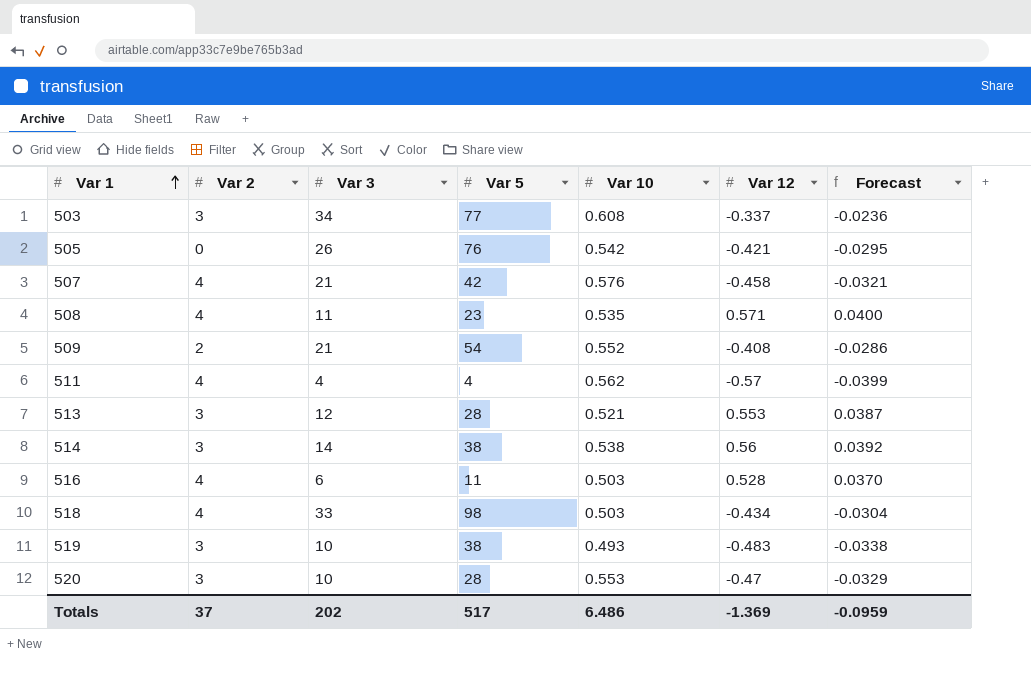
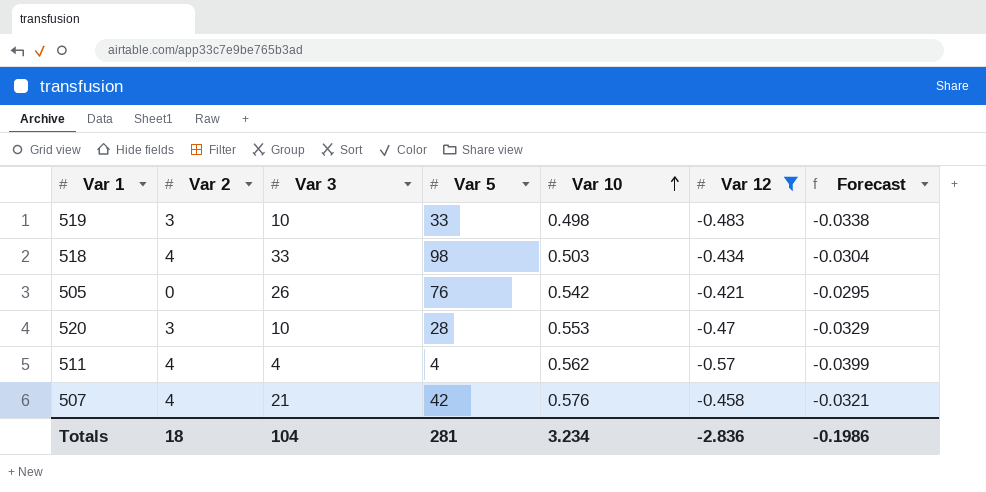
filter: none -> Var 12 <= -0.421
row order: Var 1 ascending -> Var 10 ascending
519 | Var 5: 38 -> 33
519 | Var 10: 0.493 -> 0.498
Totals | Var 2: 37 -> 18
Totals | Var 3: 202 -> 104
Totals | Var 5: 517 -> 281
Totals | Var 10: 6.486 -> 3.234
Totals | Var 12: -1.369 -> -2.836
Totals | Forecast: -0.0959 -> -0.1986

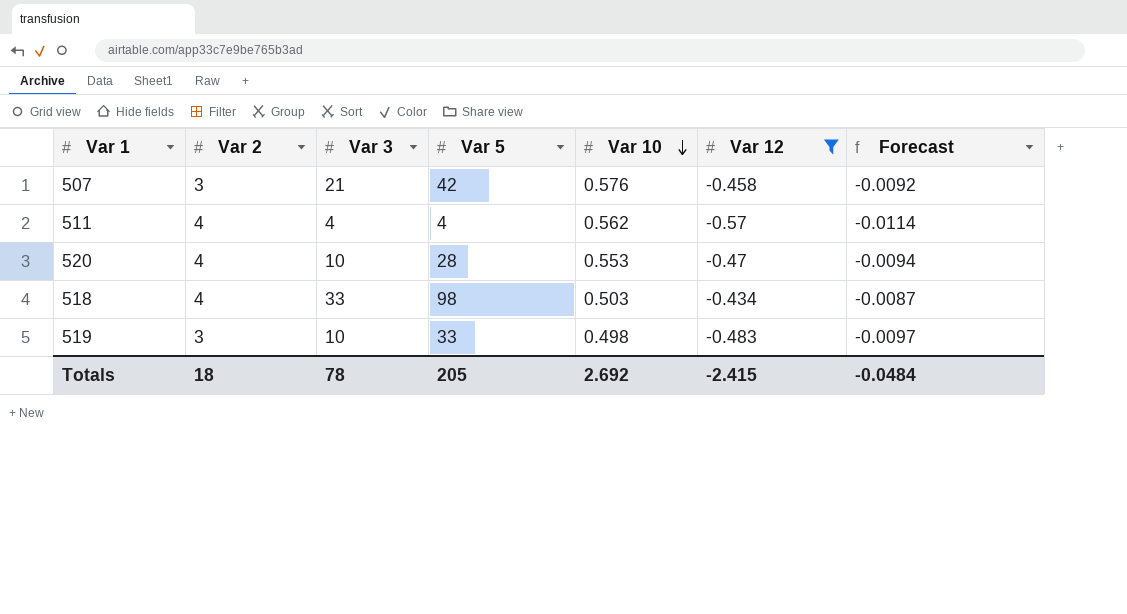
row order: Var 10 ascending -> Var 10 descending
column Forecast | formula: [Var 12] * 0.07 -> [Var 12] * 0.02
row 505: 0 | 26 | 76 | 0.542 | -0.421 | -0.0295 -> none
507 | Var 2: 4 -> 3
520 | Var 2: 3 -> 4
Totals | Var 3: 104 -> 78
Totals | Var 5: 281 -> 205
Totals | Var 10: 3.234 -> 2.692
Totals | Var 12: -2.836 -> -2.415
Totals | Forecast: -0.1986 -> -0.0484

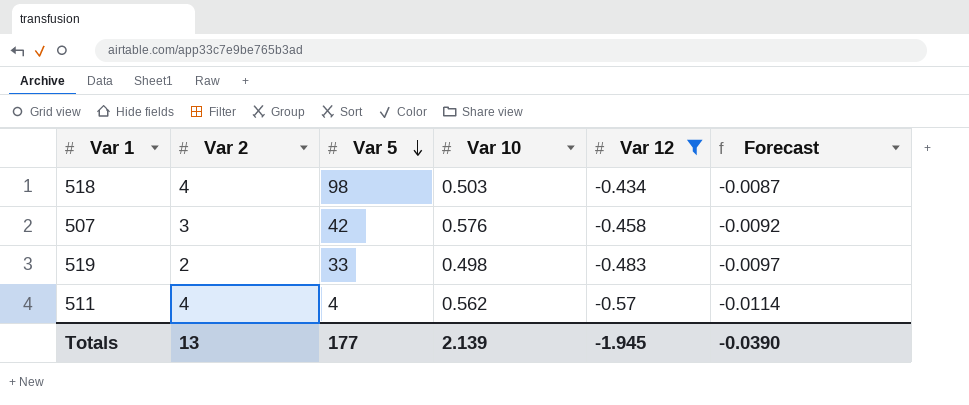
row order: Var 10 descending -> Var 5 descending
column Var 3 | position: 3 -> none
row 520: 4 | 10 | 28 | 0.553 | -0.47 | -0.0094 -> none
519 | Var 2: 3 -> 2
Totals | Var 2: 18 -> 13
Totals | Var 5: 205 -> 177
Totals | Var 10: 2.692 -> 2.139
Totals | Var 12: -2.415 -> -1.945
Totals | Forecast: -0.0484 -> -0.0390

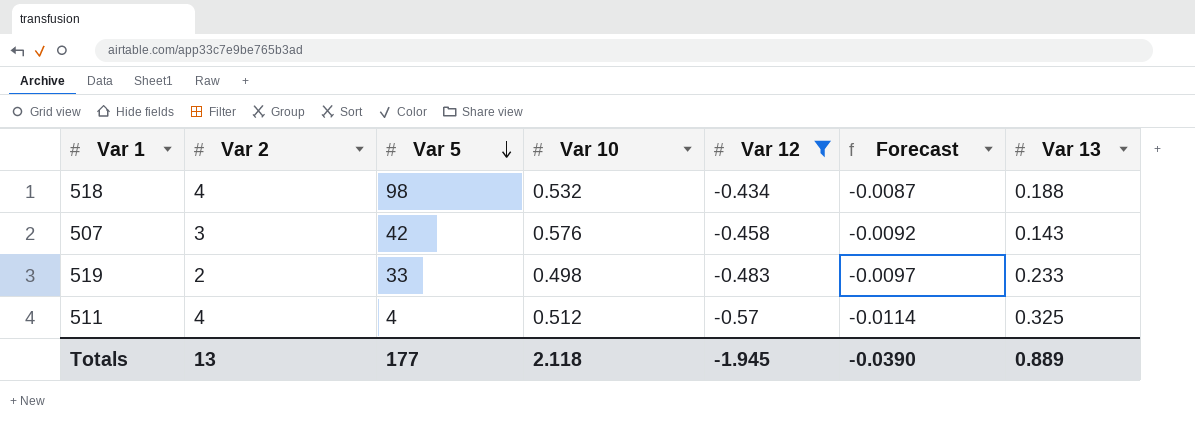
column Var 13 | position: none -> 7
518 | Var 10: 0.503 -> 0.532
511 | Var 10: 0.562 -> 0.512
Totals | Var 10: 2.139 -> 2.118

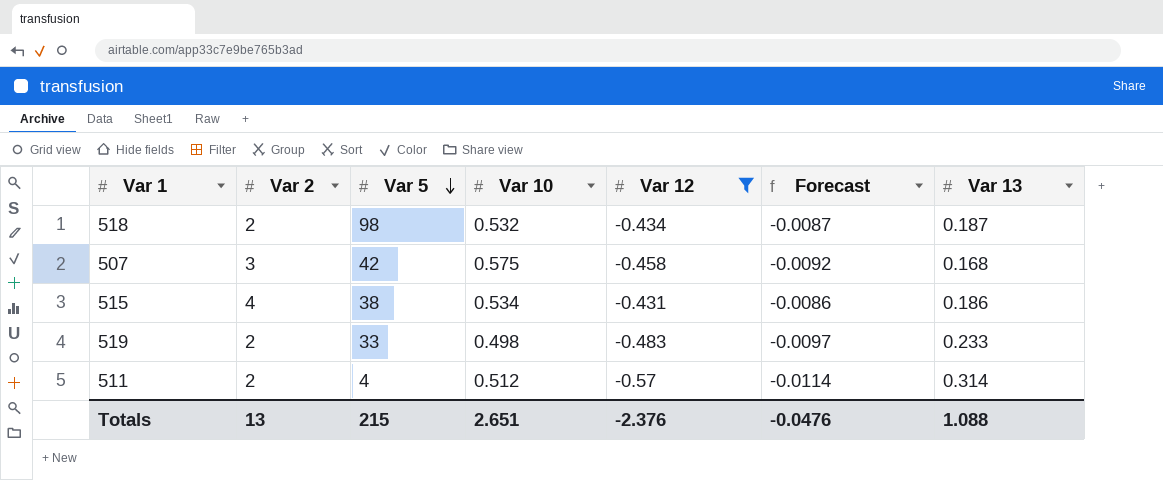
518 | Var 2: 4 -> 2
518 | Var 13: 0.188 -> 0.187
507 | Var 10: 0.576 -> 0.575
507 | Var 13: 0.143 -> 0.168
row 515: none -> 4 | 38 | 0.534 | -0.431 | -0.0086 | 0.186
511 | Var 2: 4 -> 2
511 | Var 13: 0.325 -> 0.314
Totals | Var 5: 177 -> 215
Totals | Var 10: 2.118 -> 2.651
Totals | Var 12: -1.945 -> -2.376
Totals | Forecast: -0.0390 -> -0.0476
Totals | Var 13: 0.889 -> 1.088

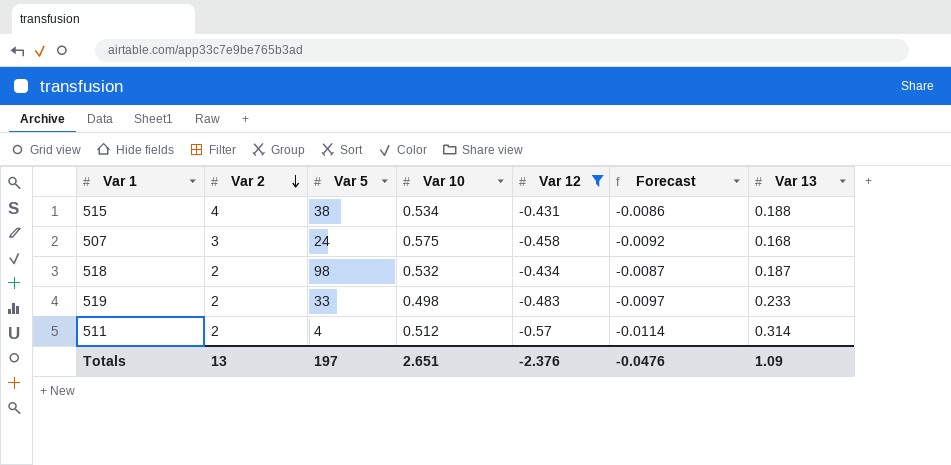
row order: Var 5 descending -> Var 2 descending
515 | Var 13: 0.186 -> 0.188
507 | Var 5: 42 -> 24
Totals | Var 5: 215 -> 197
Totals | Var 13: 1.088 -> 1.09

